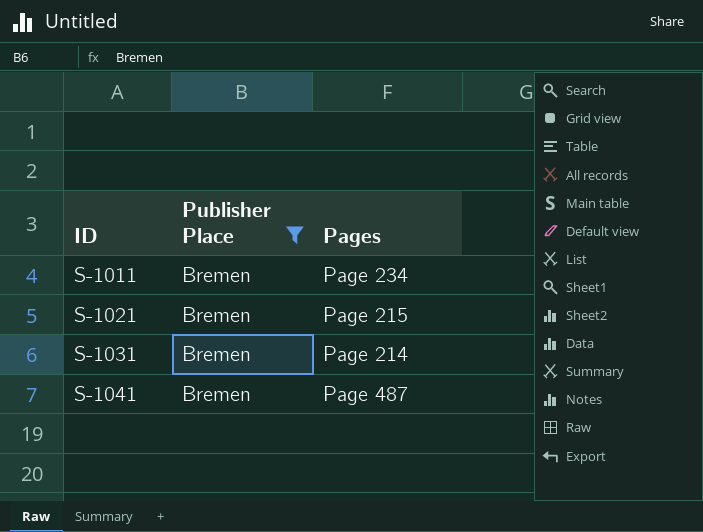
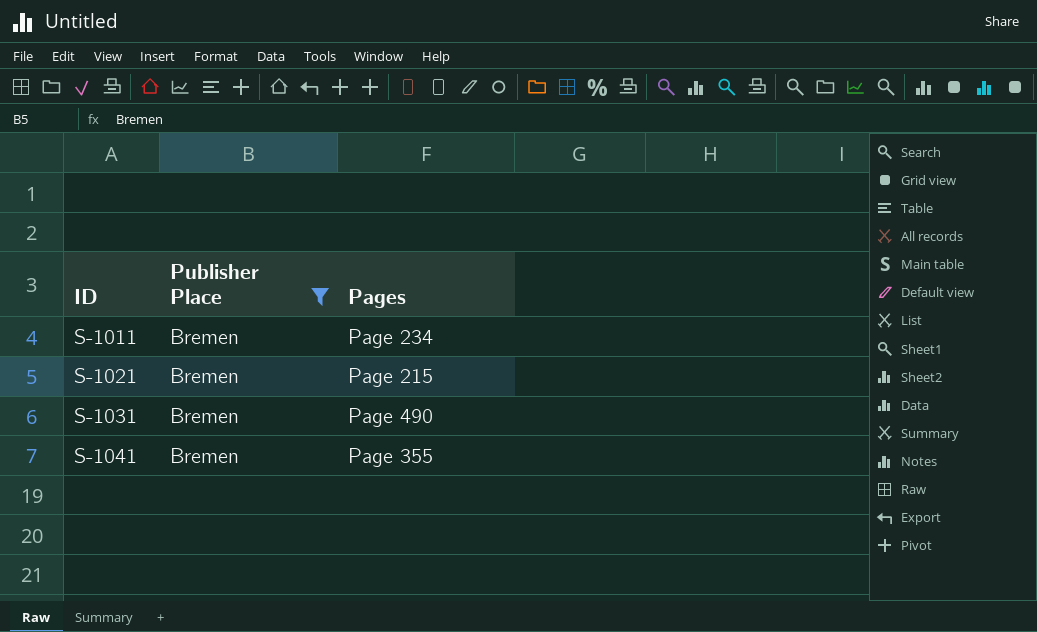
S-1031 | Pages: Page 214 -> Page 490
S-1041 | Pages: Page 487 -> Page 355

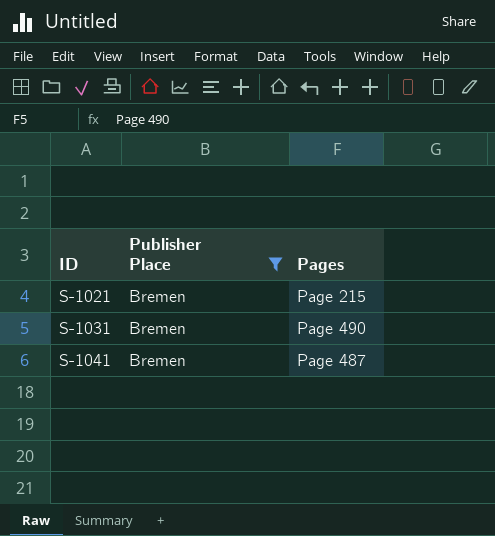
row S-1011: Bremen | Page 234 -> none
S-1041 | Pages: Page 355 -> Page 487

